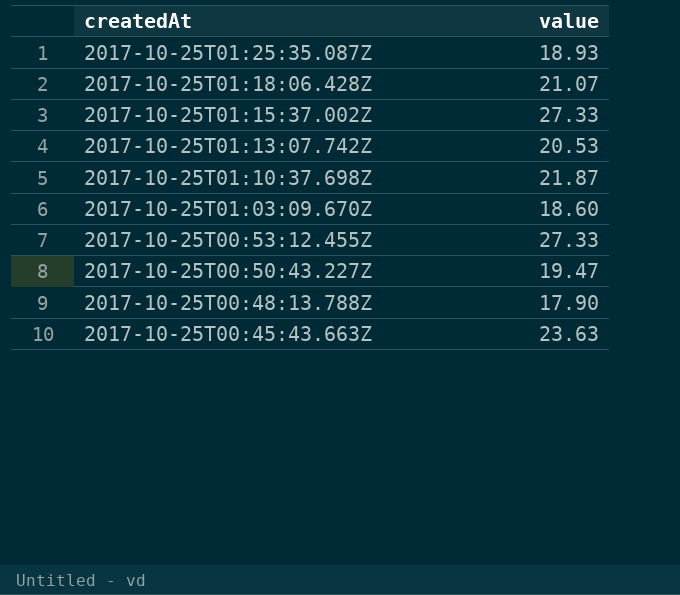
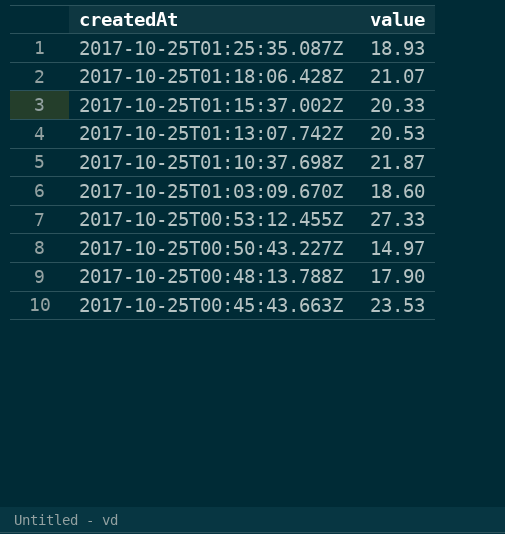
2017-10-25T01:15:37.002Z | value: 27.33 -> 20.33
2017-10-25T00:50:43.227Z | value: 19.47 -> 14.97
2017-10-25T00:45:43.663Z | value: 23.63 -> 23.53

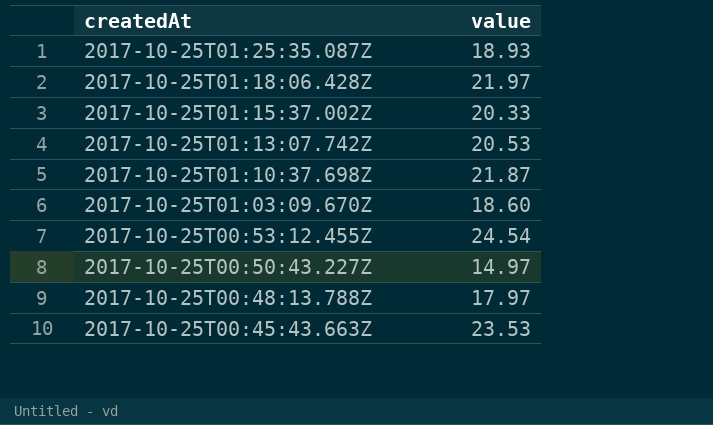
2017-10-25T01:18:06.428Z | value: 21.07 -> 21.97
2017-10-25T00:53:12.455Z | value: 27.33 -> 24.54
2017-10-25T00:48:13.788Z | value: 17.90 -> 17.97

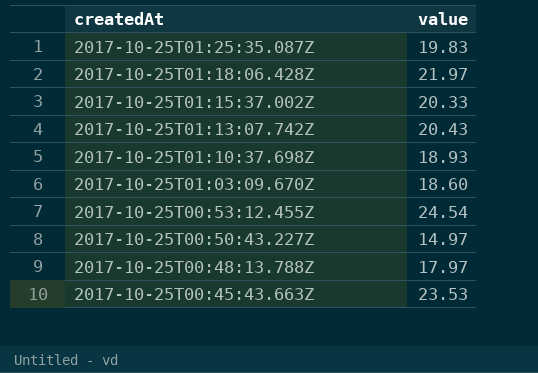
2017-10-25T01:25:35.087Z | value: 18.93 -> 19.83
2017-10-25T01:13:07.742Z | value: 20.53 -> 20.43
2017-10-25T01:10:37.698Z | value: 21.87 -> 18.93

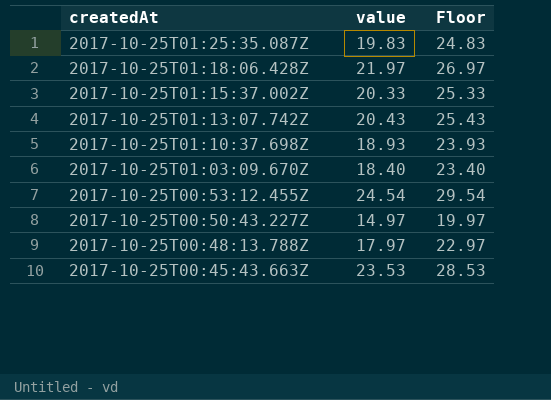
column Floor | formula: none -> [value] + 5
2017-10-25T01:03:09.670Z | value: 18.60 -> 18.40

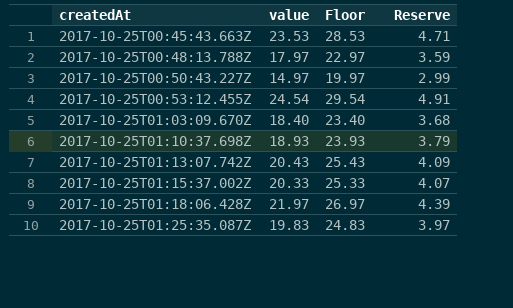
row order: createdAt descending -> createdAt ascending
column Reserve | formula: none -> [value] * 0.2

